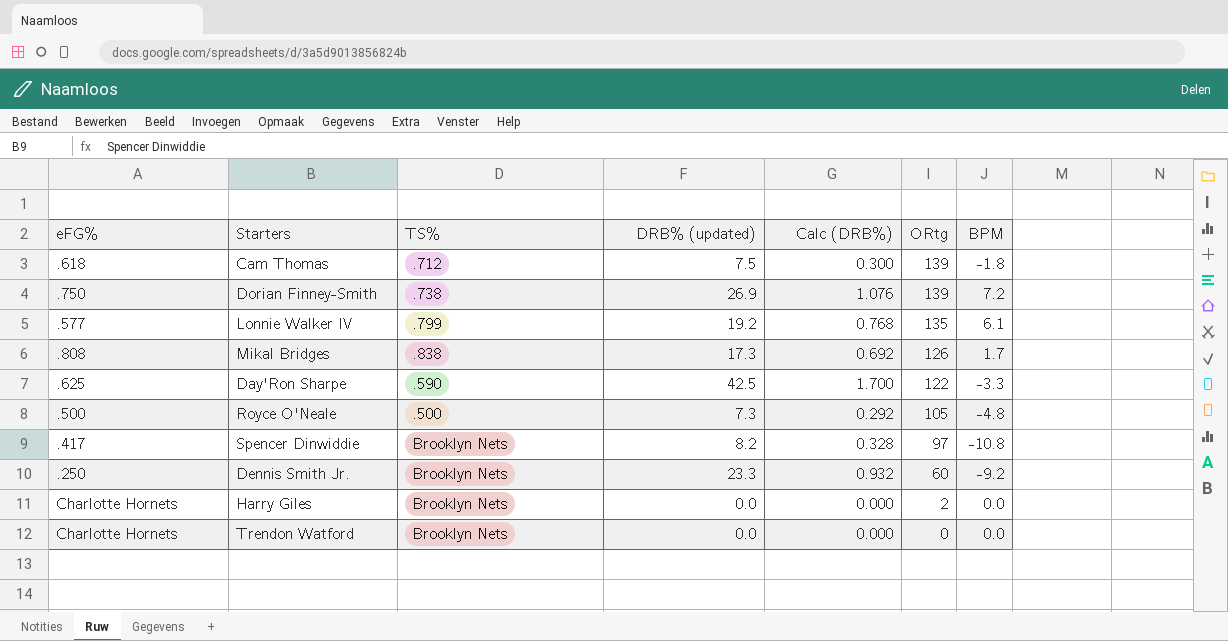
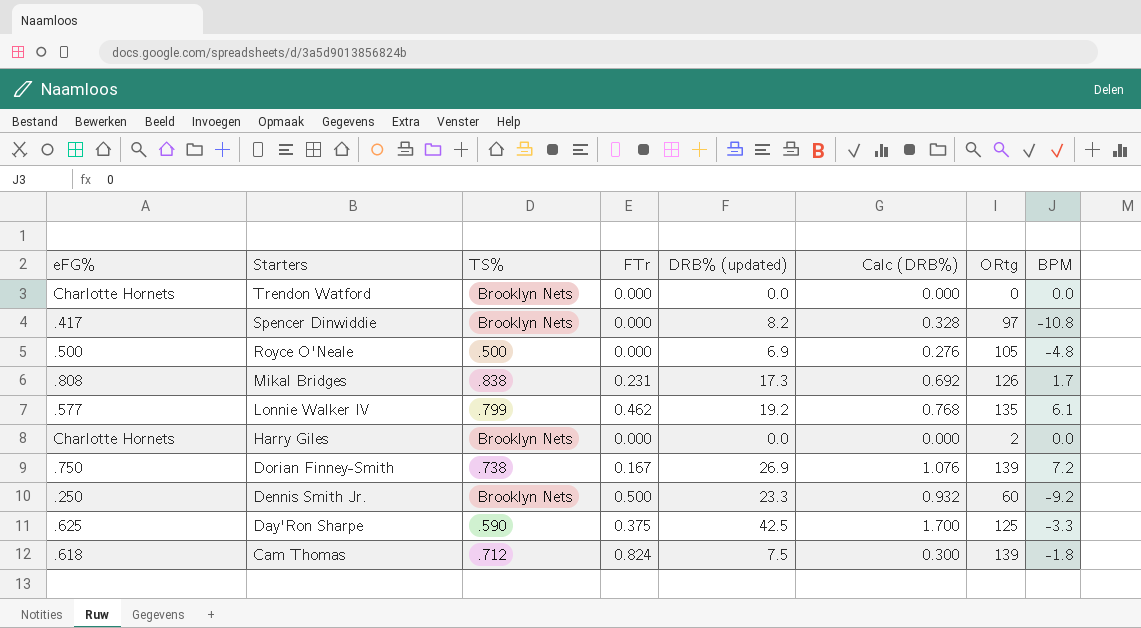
row order: ORtg descending -> Starters descending
column FTr | position: none -> 4
Royce O'Neale | DRB% (updated): 7.3 -> 6.9
Royce O'Neale | Calc (DRB%): 0.292 -> 0.276
Day'Ron Sharpe | ORtg: 122 -> 125

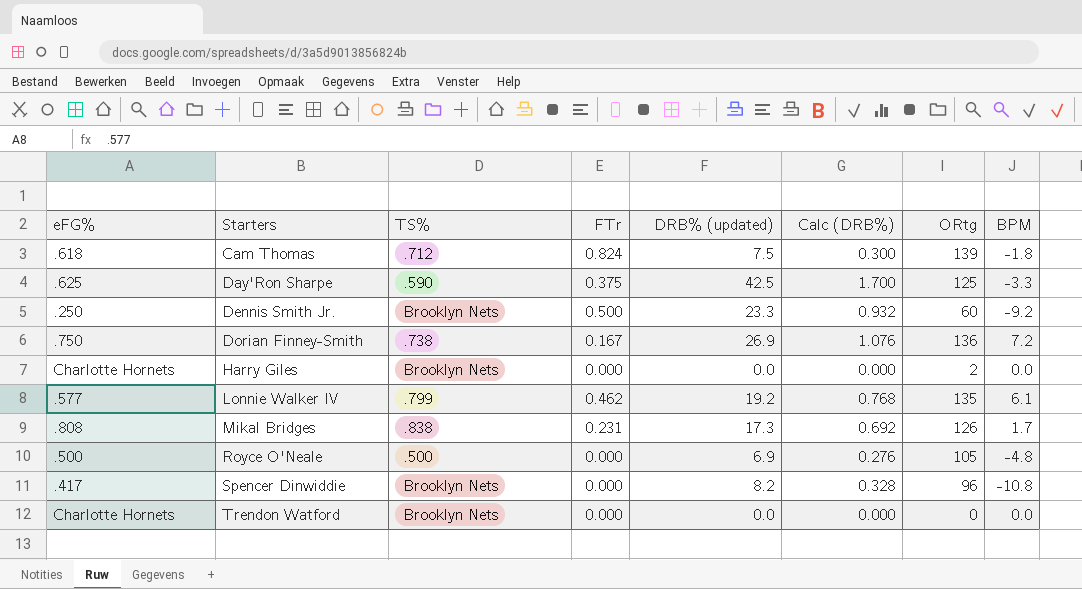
row order: Starters descending -> Starters ascending
Dorian Finney-Smith | ORtg: 139 -> 136
Spencer Dinwiddie | ORtg: 97 -> 96

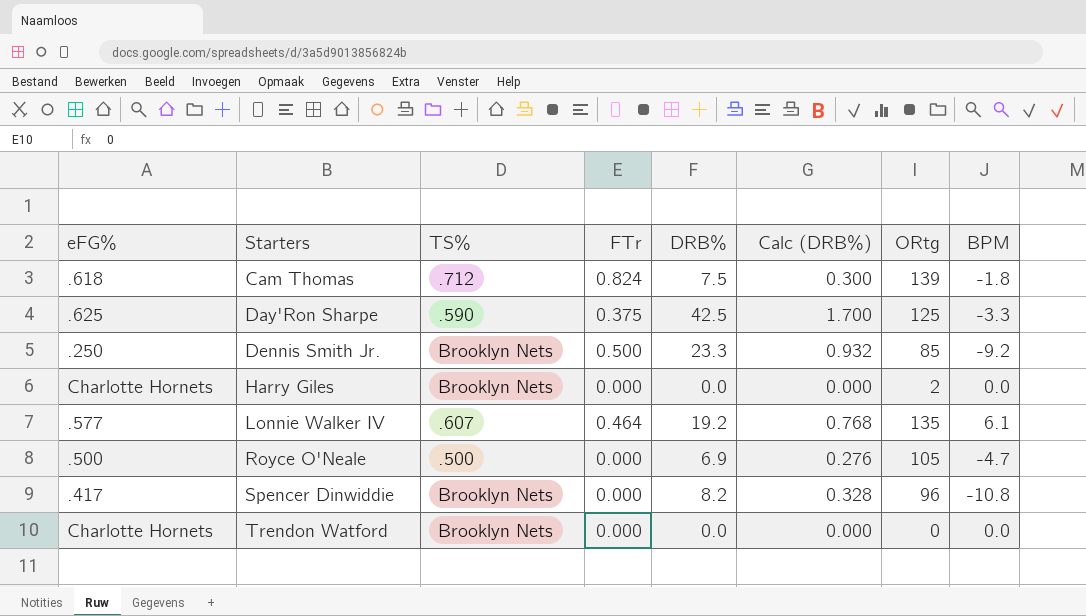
column name: DRB% (updated) -> DRB%
row Dorian Finney-Smith: .750 | .738 | 0.167 | 26.9 | 1.076 | 136 | 7.2 -> none
row Mikal Bridges: .808 | .838 | 0.231 | 17.3 | 0.692 | 126 | 1.7 -> none
Dennis Smith Jr. | ORtg: 60 -> 85
Lonnie Walker IV | TS%: .799 -> .607
Lonnie Walker IV | FTr: 0.462 -> 0.464
Royce O'Neale | BPM: -4.8 -> -4.7

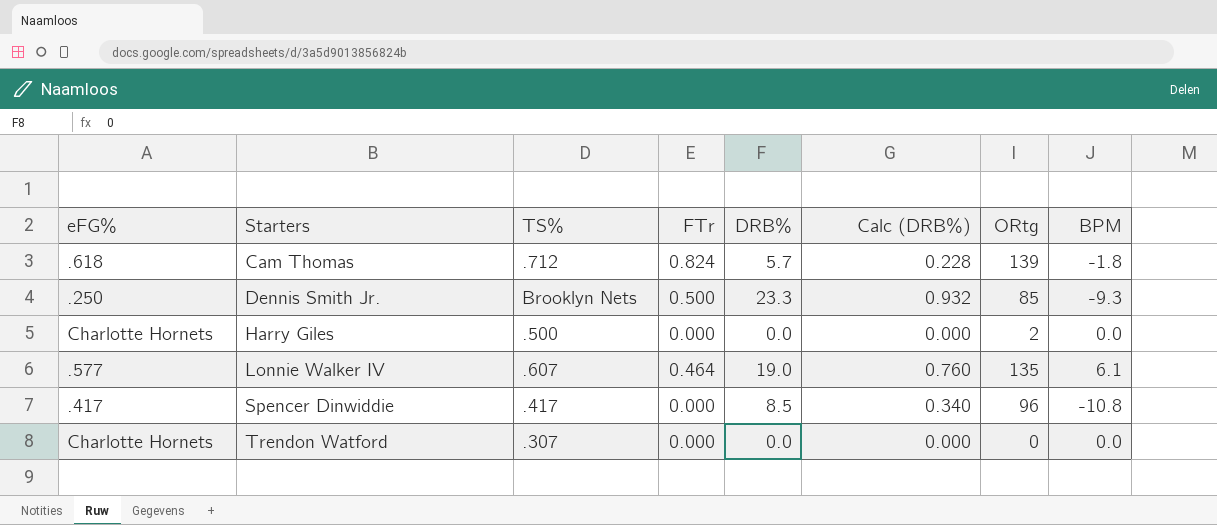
row Day'Ron Sharpe: .625 | .590 | 0.375 | 42.5 | 1.700 | 125 | -3.3 -> none
row Royce O'Neale: .500 | .500 | 0.000 | 6.9 | 0.276 | 105 | -4.7 -> none
Cam Thomas | DRB%: 7.5 -> 5.7
Cam Thomas | Calc (DRB%): 0.300 -> 0.228
Dennis Smith Jr. | BPM: -9.2 -> -9.3
Harry Giles | TS%: Brooklyn Nets -> .500
Lonnie Walker IV | DRB%: 19.2 -> 19.0
Lonnie Walker IV | Calc (DRB%): 0.768 -> 0.760
Spencer Dinwiddie | TS%: Brooklyn Nets -> .417
Spencer Dinwiddie | DRB%: 8.2 -> 8.5
Spencer Dinwiddie | Calc (DRB%): 0.328 -> 0.340
Trendon Watford | TS%: Brooklyn Nets -> .307

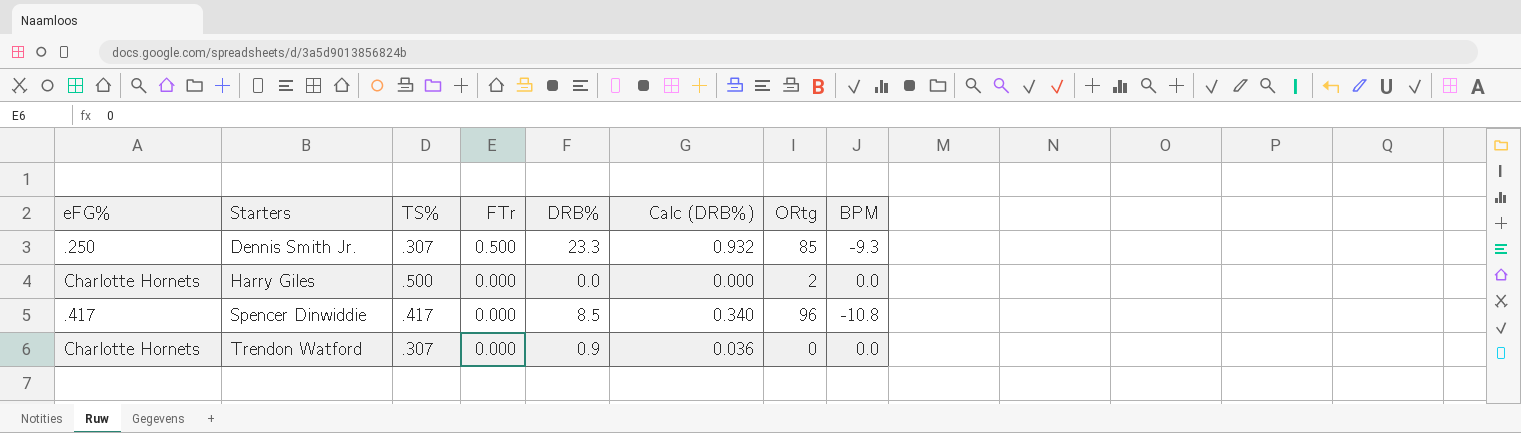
row Cam Thomas: .618 | .712 | 0.824 | 5.7 | 0.228 | 139 | -1.8 -> none
row Lonnie Walker IV: .577 | .607 | 0.464 | 19.0 | 0.760 | 135 | 6.1 -> none
Dennis Smith Jr. | TS%: Brooklyn Nets -> .307
Trendon Watford | DRB%: 0.0 -> 0.9
Trendon Watford | Calc (DRB%): 0.000 -> 0.036

